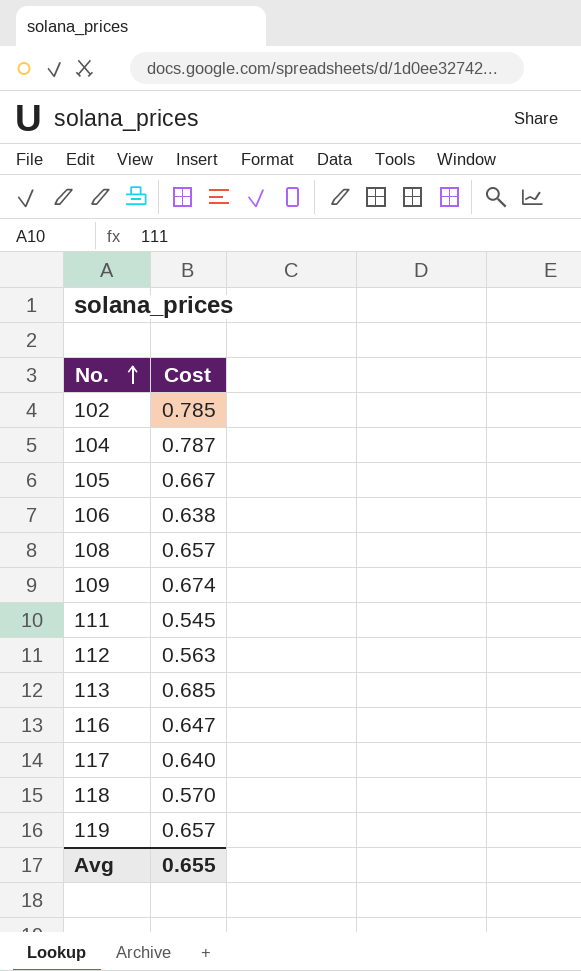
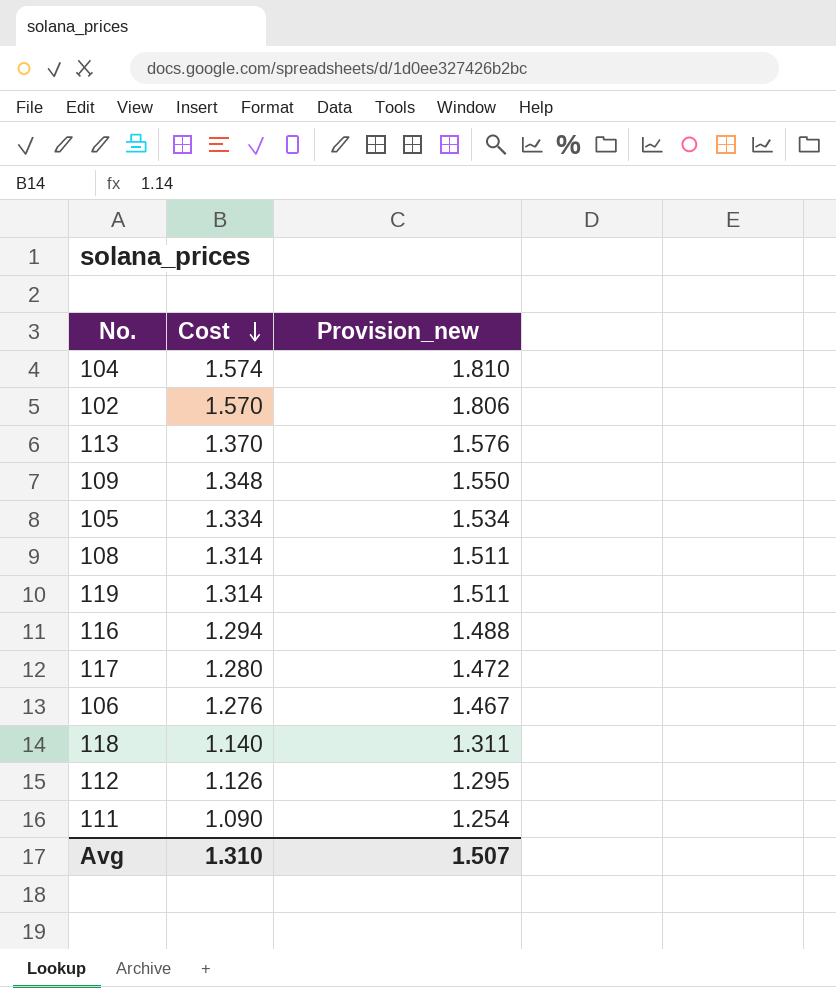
row order: No. ascending -> Cost descending
column Provision_new | formula: none -> [Cost] * 1.15
104 | Cost: 0.787 -> 1.574
102 | Cost: 0.785 -> 1.570
113 | Cost: 0.685 -> 1.370
109 | Cost: 0.674 -> 1.348
105 | Cost: 0.667 -> 1.334
108 | Cost: 0.657 -> 1.314
119 | Cost: 0.657 -> 1.314
116 | Cost: 0.647 -> 1.294
117 | Cost: 0.640 -> 1.280
106 | Cost: 0.638 -> 1.276
118 | Cost: 0.570 -> 1.140
112 | Cost: 0.563 -> 1.126
111 | Cost: 0.545 -> 1.090
Avg | Cost: 0.655 -> 1.310

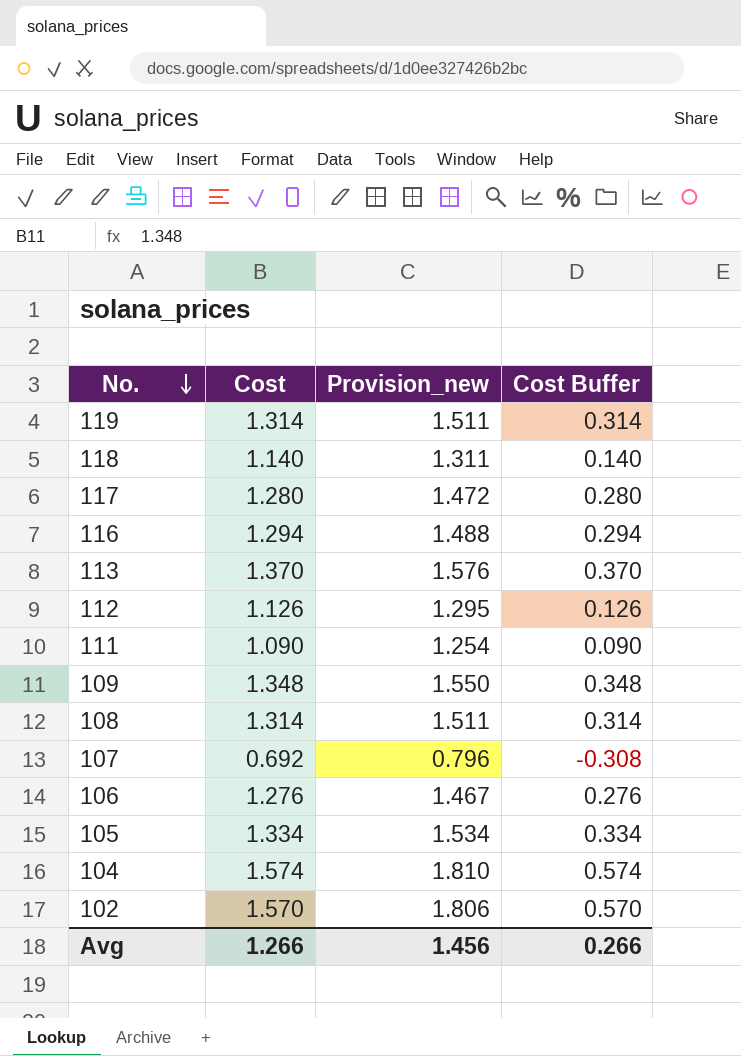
row order: Cost descending -> No. descending
column Cost Buffer | formula: none -> [Cost] - 1
row 107: none -> 0.692 | 0.796 | -0.308
Avg | Cost: 1.310 -> 1.266
Avg | Provision_new: 1.507 -> 1.456

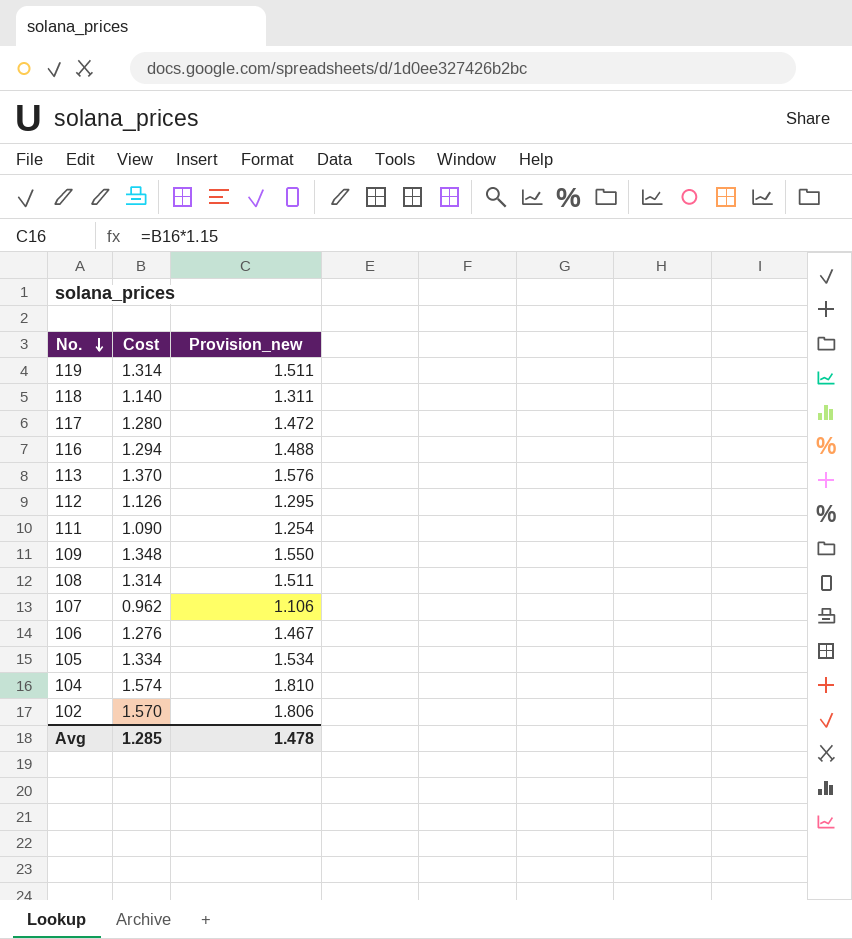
column Cost Buffer | formula: [Cost] - 1 -> none
107 | Cost: 0.692 -> 0.962
107 | Provision_new: 0.796 -> 1.106
Avg | Cost: 1.266 -> 1.285
Avg | Provision_new: 1.456 -> 1.478

